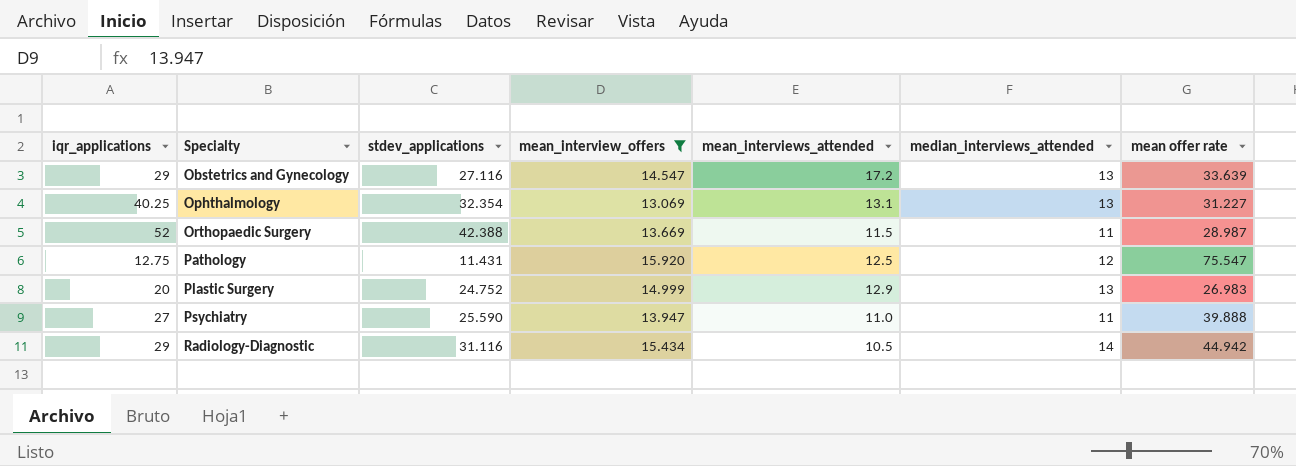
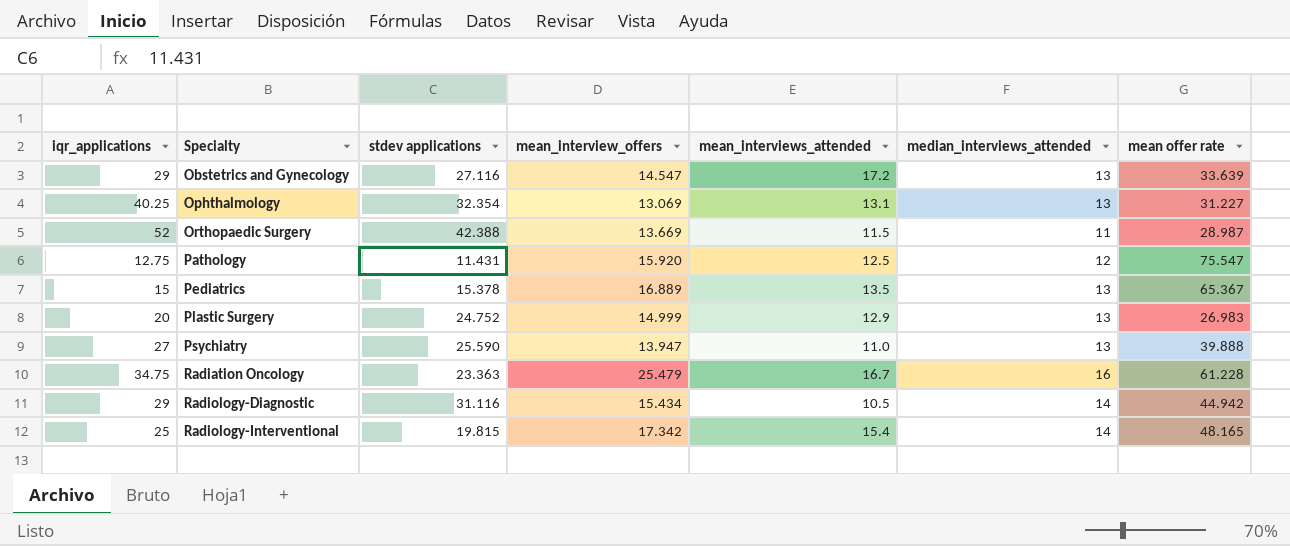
filter: mean_interview_offers <= 15.920 -> none
column name: stdev_applications -> stdev applications
Psychiatry | median_interviews_attended: 11 -> 13

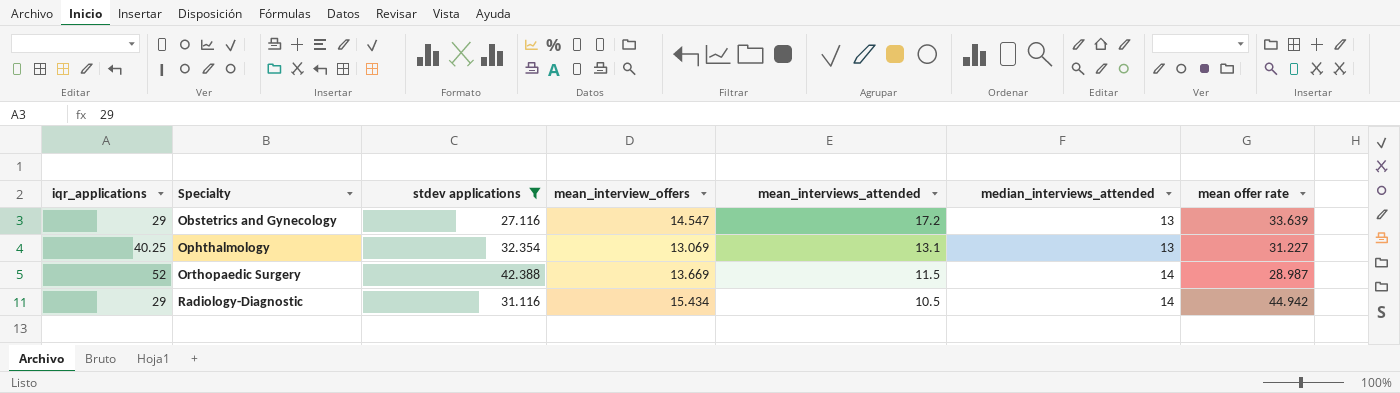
filter: none -> stdev applications >= 27.116
Orthopaedic Surgery | median_interviews_attended: 11 -> 14

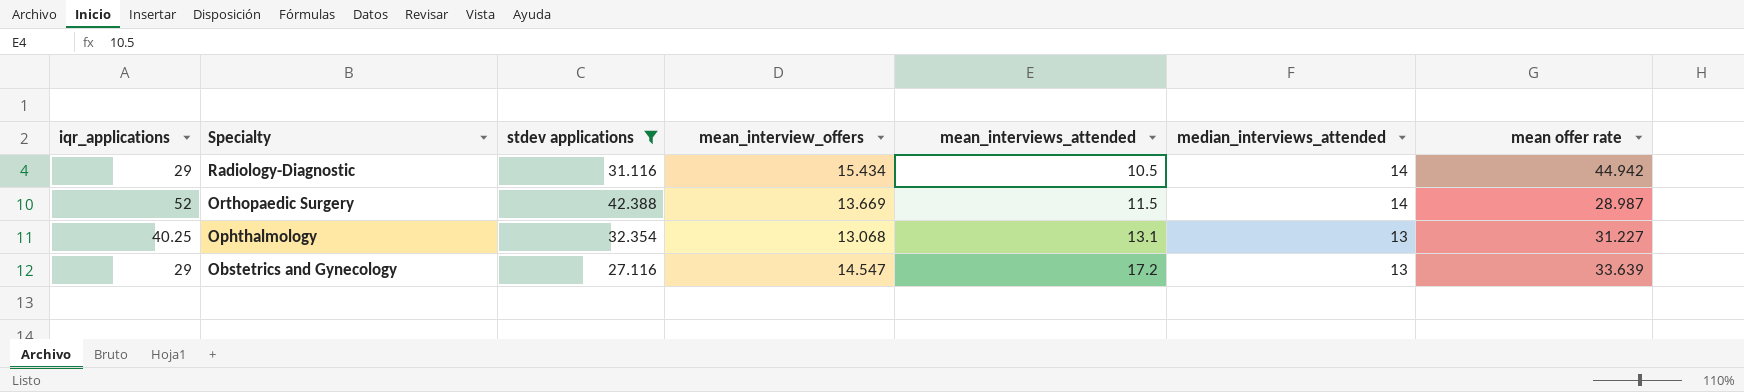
row order: Specialty ascending -> Specialty descending
Ophthalmology | mean_interview_offers: 13.069 -> 13.068

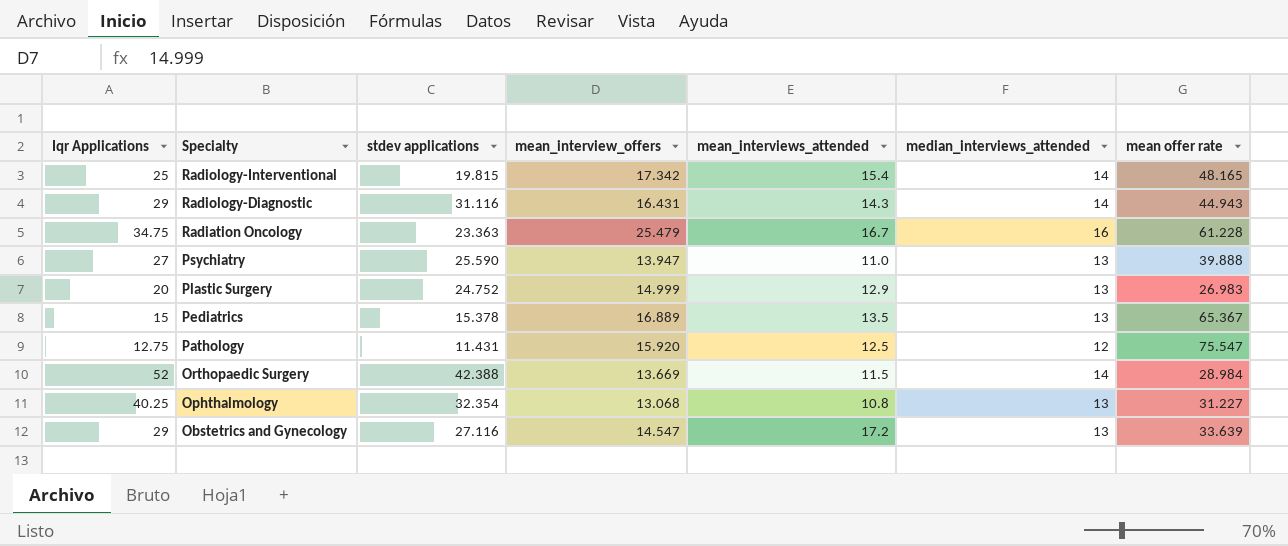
filter: stdev applications >= 27.116 -> none
column name: iqr_applications -> Iqr Applications
Radiology-Diagnostic | mean_interview_offers: 15.434 -> 16.431
Radiology-Diagnostic | mean_interviews_attended: 10.5 -> 14.3
Radiology-Diagnostic | mean offer rate: 44.942 -> 44.943
Orthopaedic Surgery | mean offer rate: 28.987 -> 28.984
Ophthalmology | mean_interviews_attended: 13.1 -> 10.8

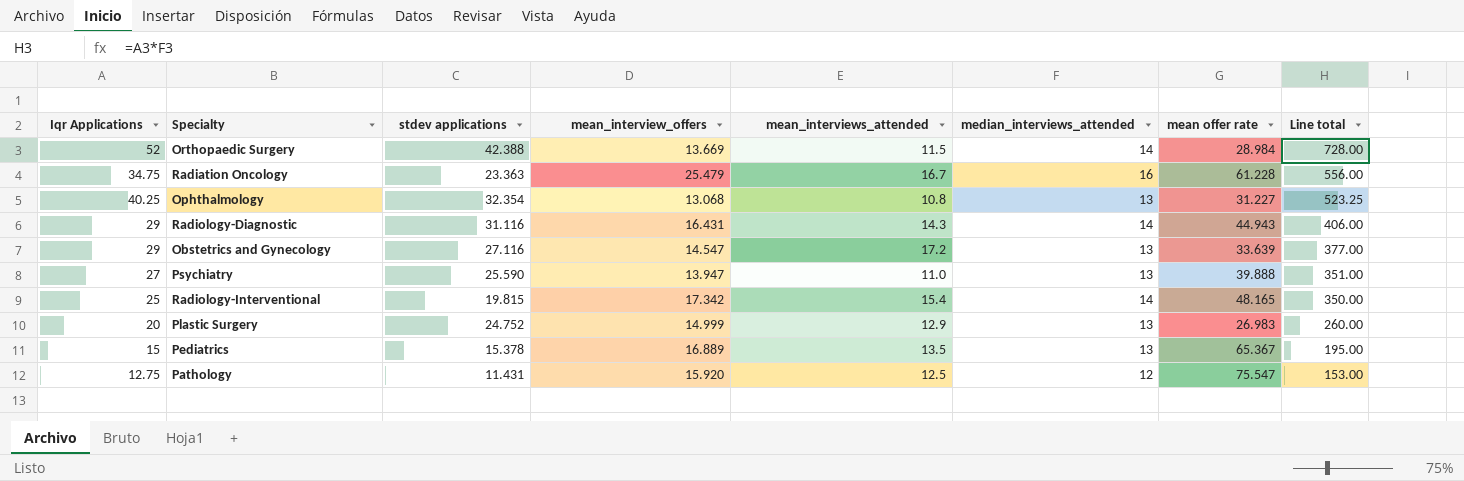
row order: Specialty descending -> Line total descending
column Line total | formula: none -> [Iqr Applications] * [median_interviews_attended]

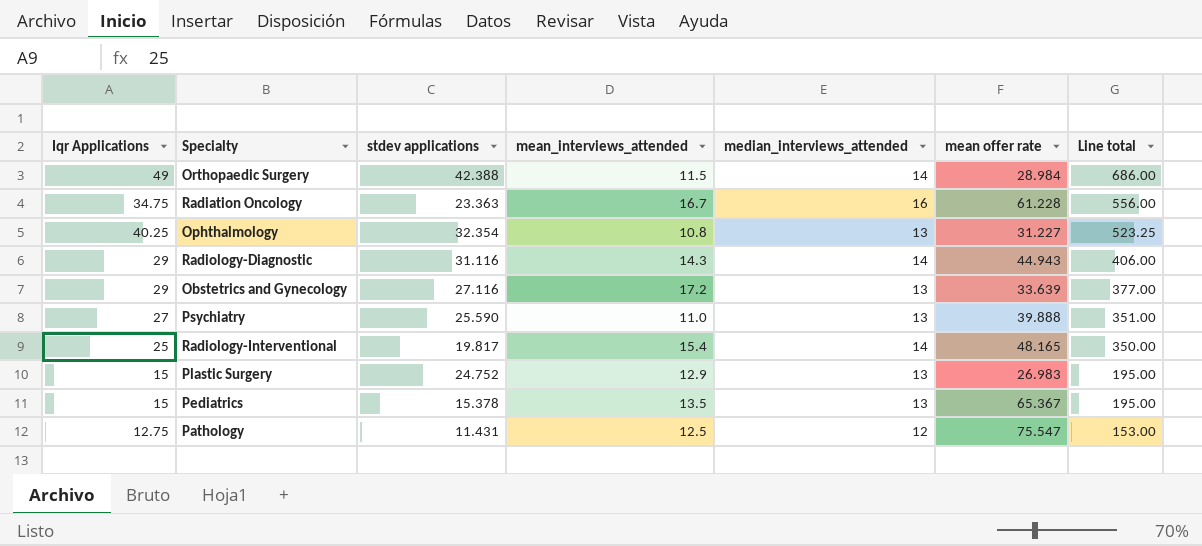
column mean_interview_offers | position: 4 -> none
Orthopaedic Surgery | Iqr Applications: 52 -> 49
Orthopaedic Surgery | Line total: 728.00 -> 686.00
Radiology-Interventional | stdev applications: 19.815 -> 19.817
Plastic Surgery | Iqr Applications: 20 -> 15
Plastic Surgery | Line total: 260.00 -> 195.00

